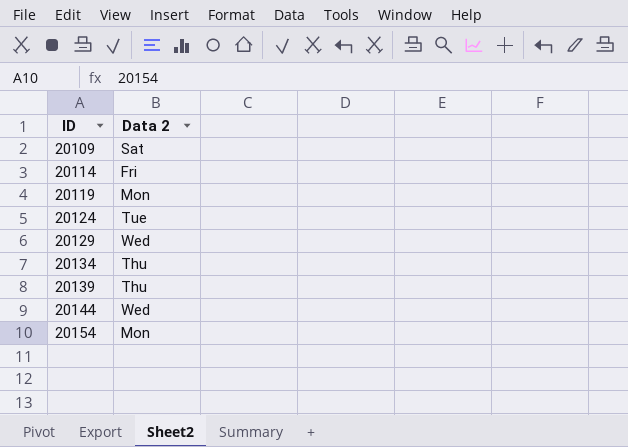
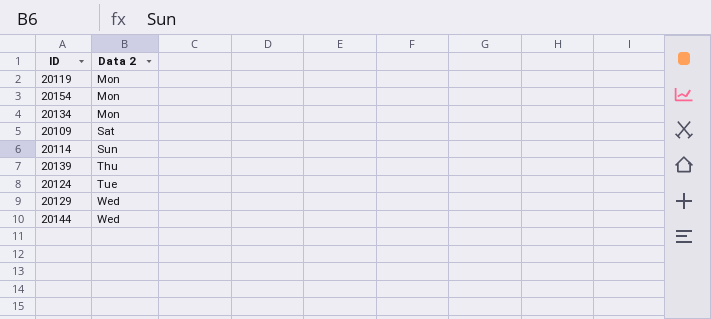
row order: ID ascending -> Data 2 ascending
20134 | Data 2: Thu -> Mon
20114 | Data 2: Fri -> Sun

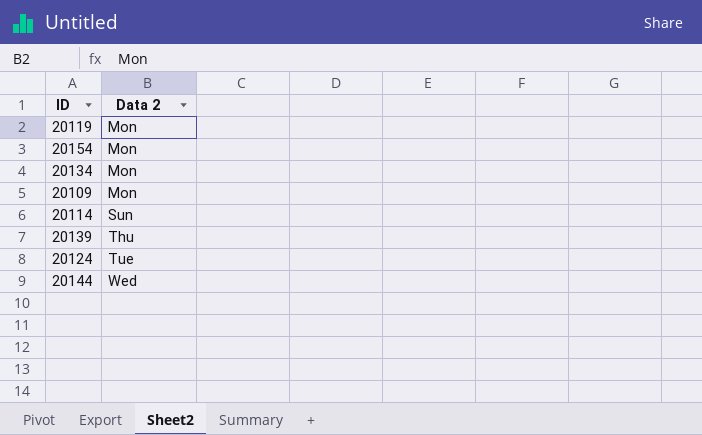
row 20129: Wed -> none
20109 | Data 2: Sat -> Mon

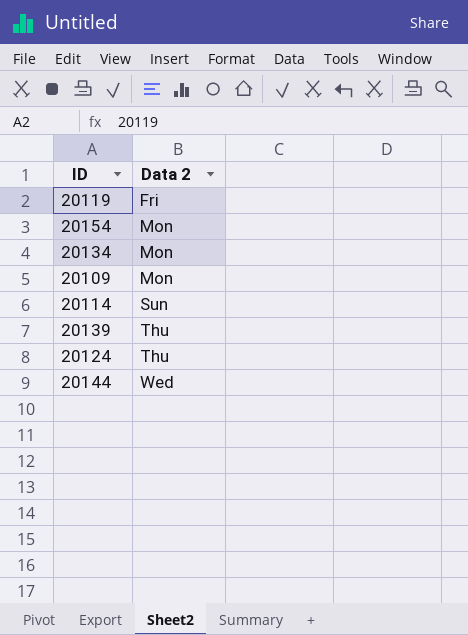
20119 | Data 2: Mon -> Fri
20124 | Data 2: Tue -> Thu

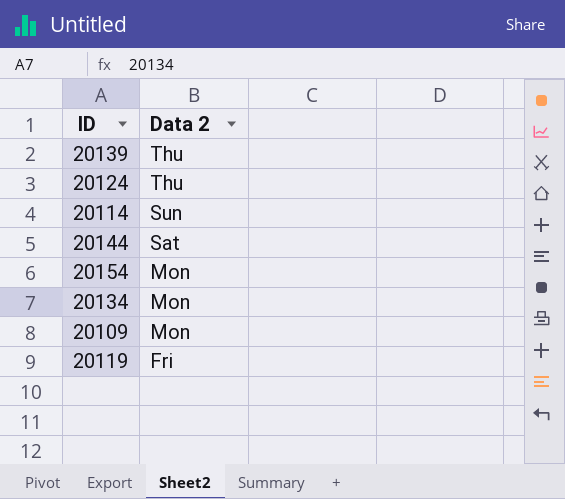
row order: Data 2 ascending -> Data 2 descending
20144 | Data 2: Wed -> Sat

